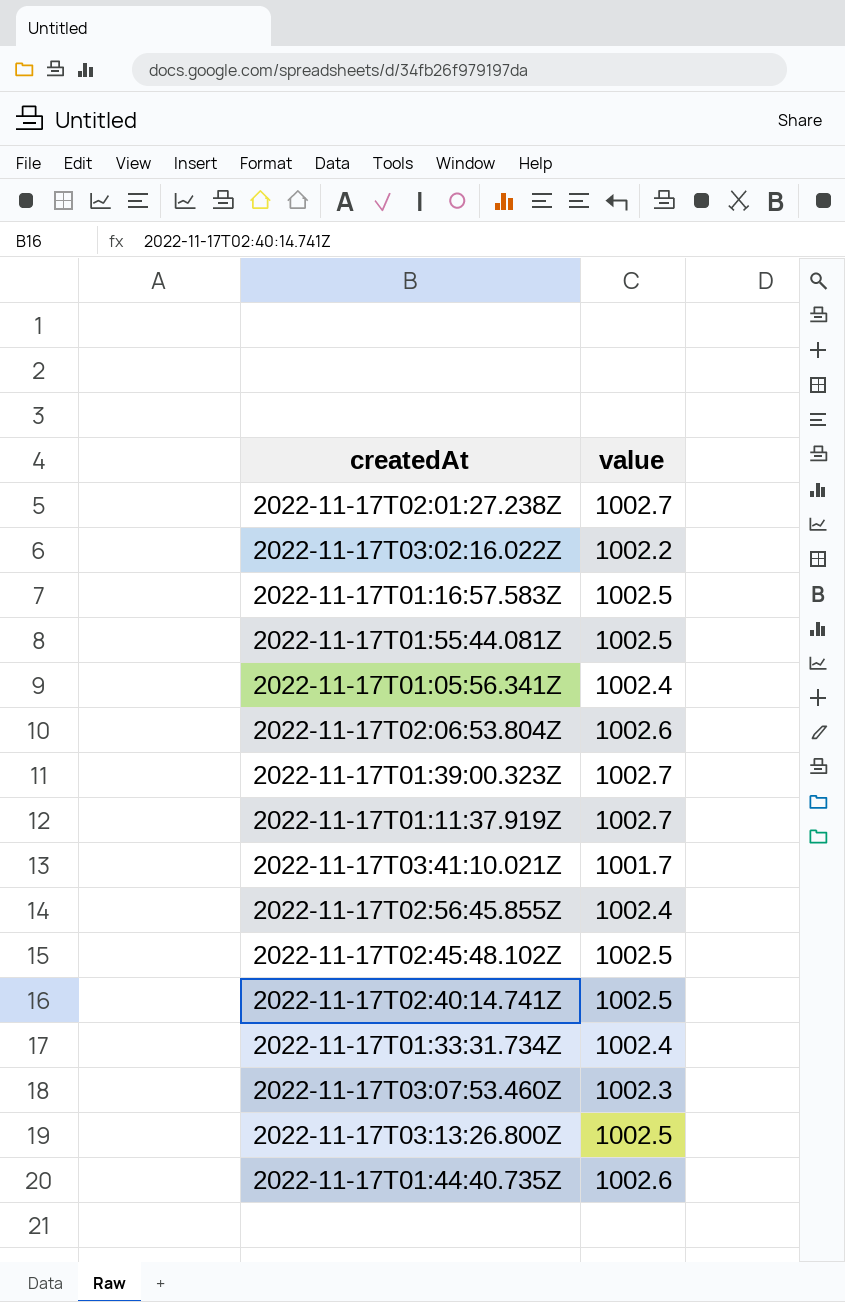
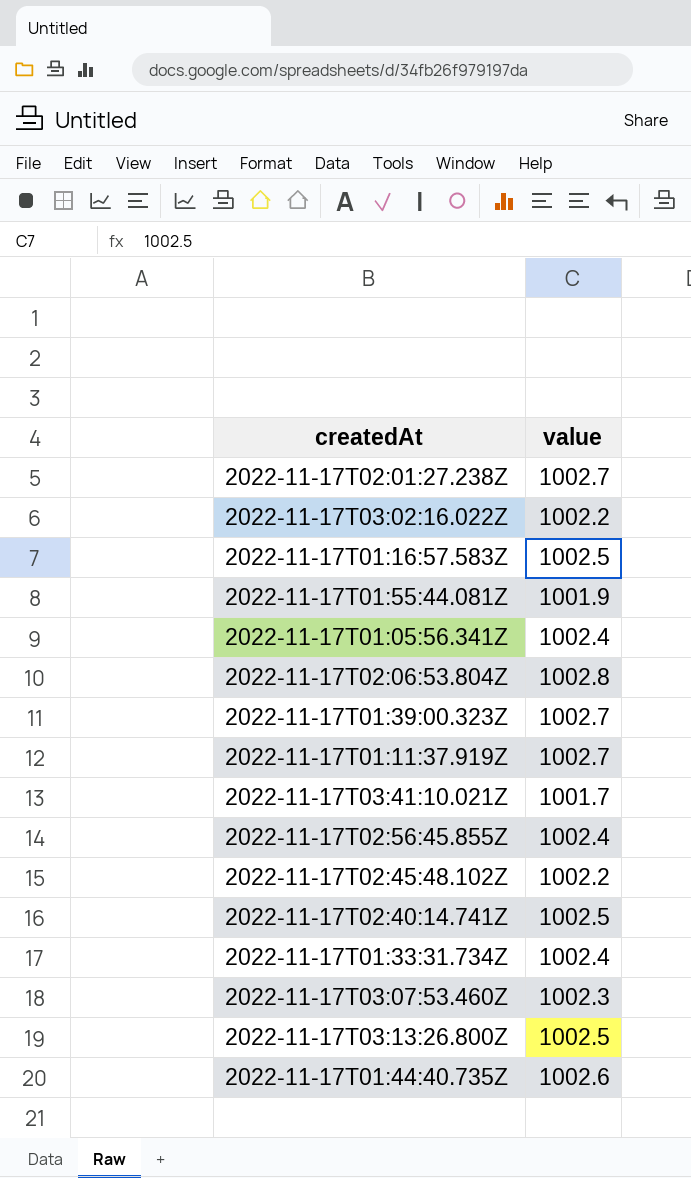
2022-11-17T01:55:44.081Z | value: 1002.5 -> 1001.9
2022-11-17T02:06:53.804Z | value: 1002.6 -> 1002.8
2022-11-17T02:45:48.102Z | value: 1002.5 -> 1002.2

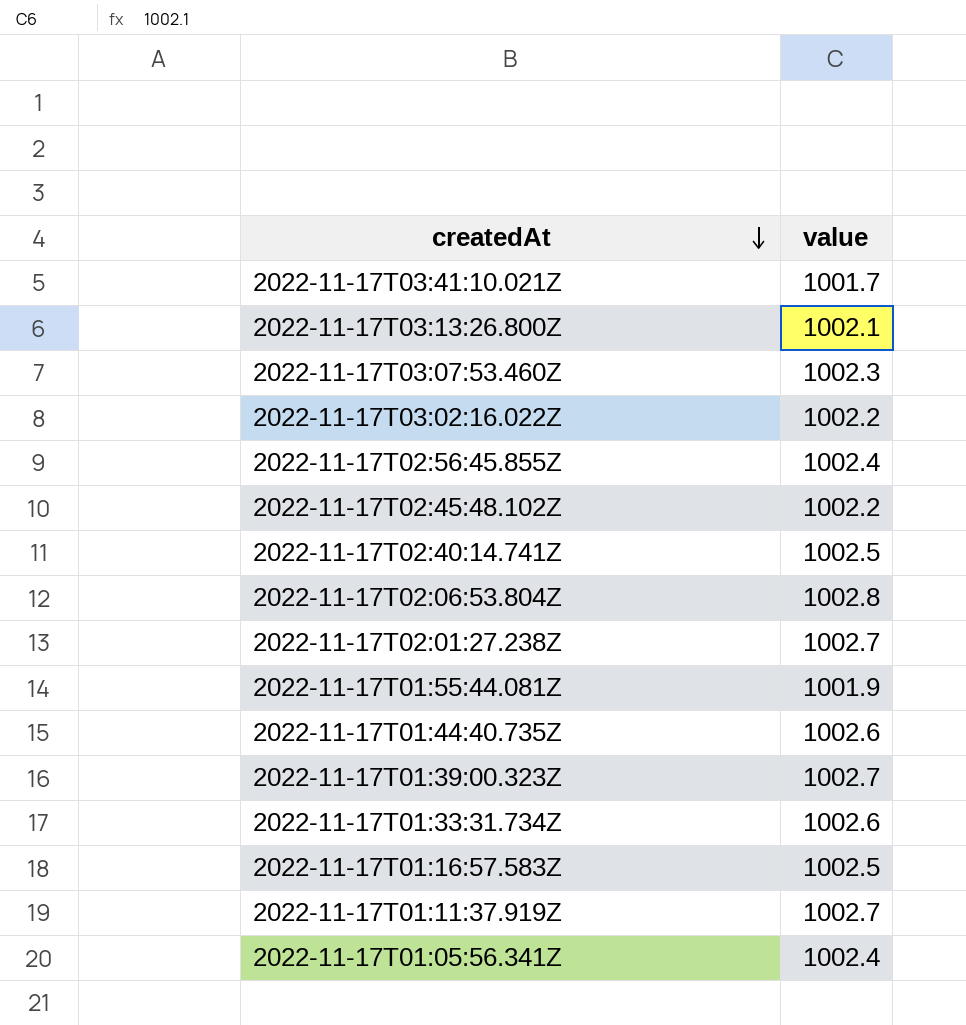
row order: none -> createdAt descending
2022-11-17T03:13:26.800Z | value: 1002.5 -> 1002.1
2022-11-17T01:33:31.734Z | value: 1002.4 -> 1002.6

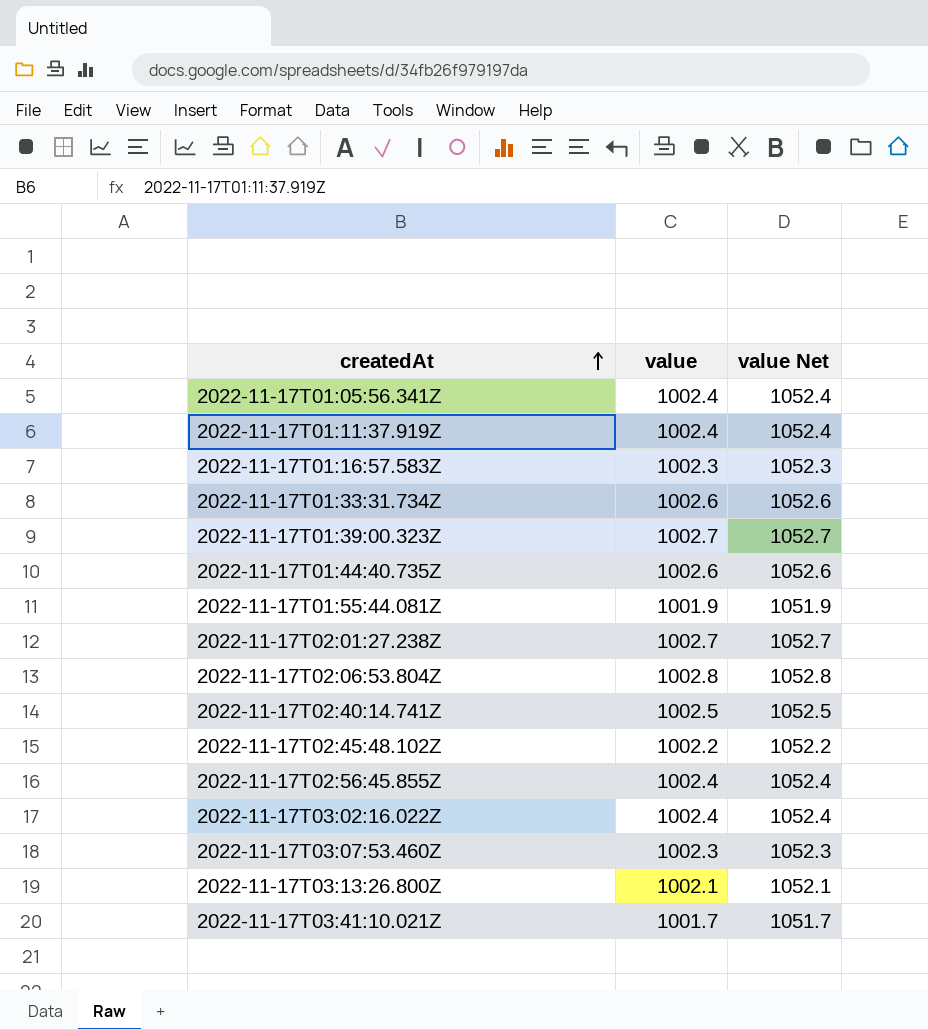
row order: createdAt descending -> createdAt ascending
column value Net | formula: none -> [value] + 50
2022-11-17T01:11:37.919Z | value: 1002.7 -> 1002.4
2022-11-17T01:16:57.583Z | value: 1002.5 -> 1002.3
2022-11-17T03:02:16.022Z | value: 1002.2 -> 1002.4

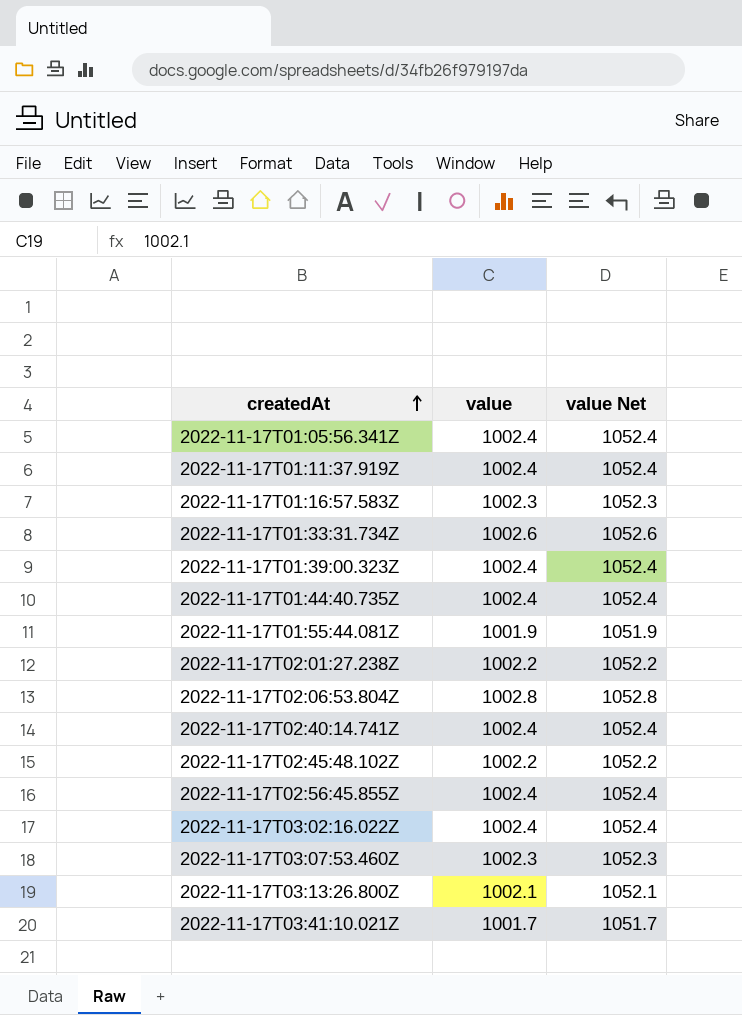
2022-11-17T01:39:00.323Z | value: 1002.7 -> 1002.4
2022-11-17T01:39:00.323Z | value Net: 1052.7 -> 1052.4
2022-11-17T01:44:40.735Z | value: 1002.6 -> 1002.4
2022-11-17T01:44:40.735Z | value Net: 1052.6 -> 1052.4
2022-11-17T02:01:27.238Z | value: 1002.7 -> 1002.2
2022-11-17T02:01:27.238Z | value Net: 1052.7 -> 1052.2
2022-11-17T02:40:14.741Z | value: 1002.5 -> 1002.4
2022-11-17T02:40:14.741Z | value Net: 1052.5 -> 1052.4

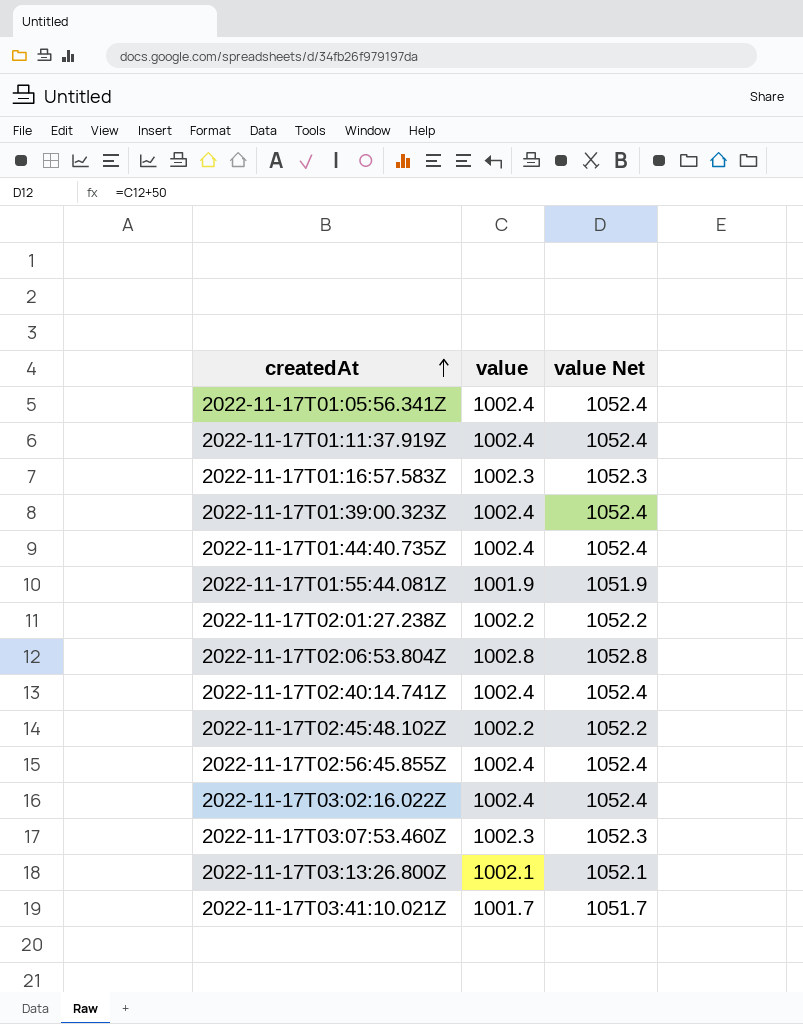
row 2022-11-17T01:33:31.734Z: 1002.6 | 1052.6 -> none

